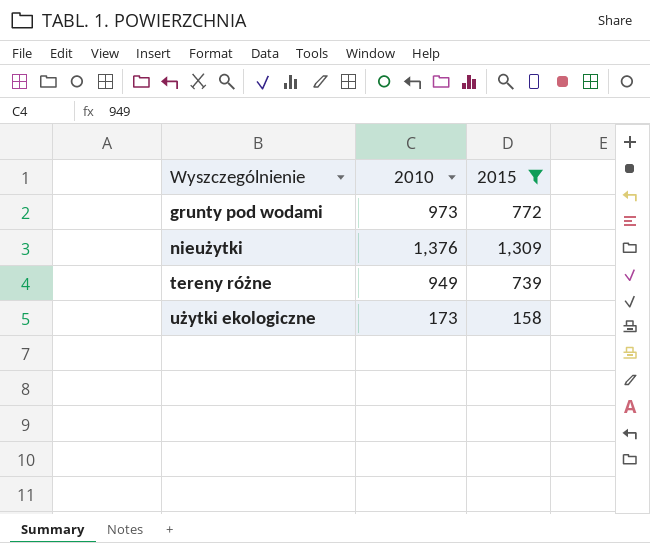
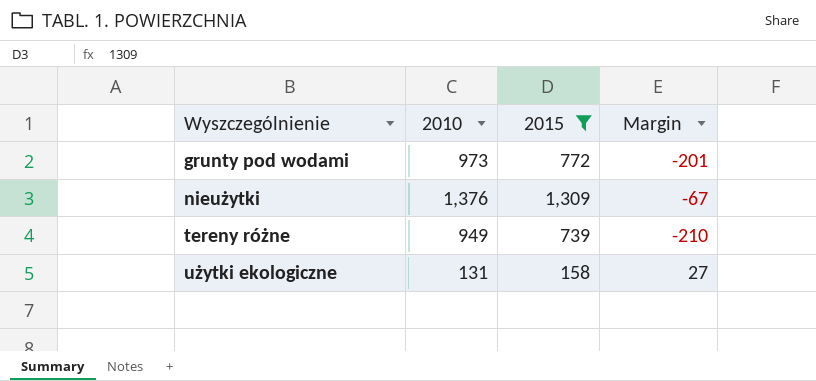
column Margin | formula: none -> [2015] - [2010]
użytki ekologiczne | 2010: 173 -> 131

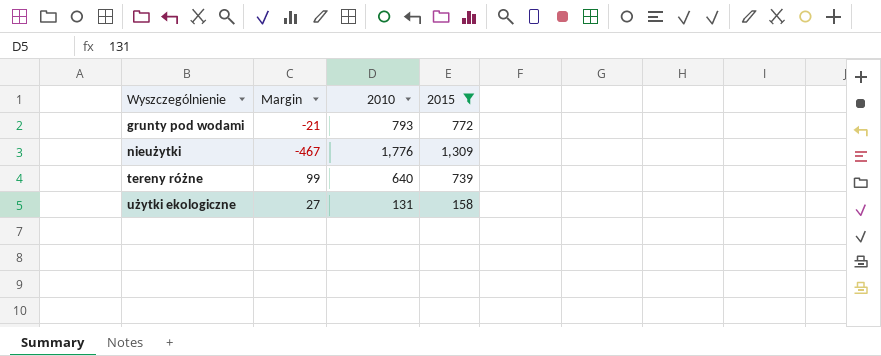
column Margin | position: 4 -> 2
grunty pod wodami | Margin: -201 -> -21
grunty pod wodami | 2010: 973 -> 793
nieużytki | Margin: -67 -> -467
nieużytki | 2010: 1,376 -> 1,776
tereny różne | Margin: -210 -> 99
tereny różne | 2010: 949 -> 640

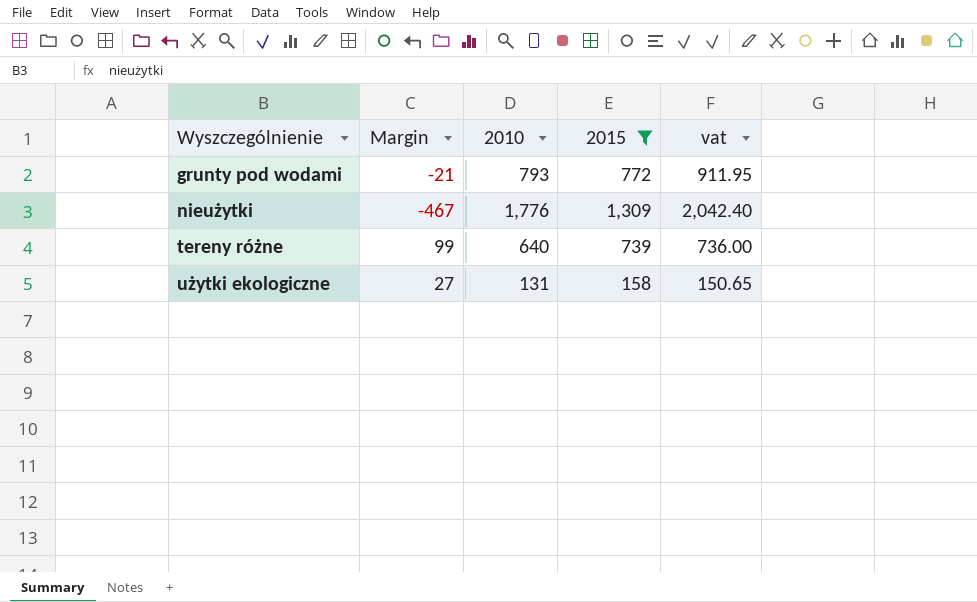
column vat | formula: none -> [2010] * 1.15

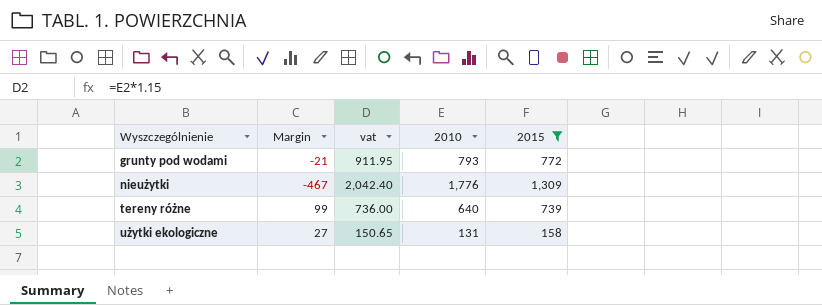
column vat | position: 5 -> 3

